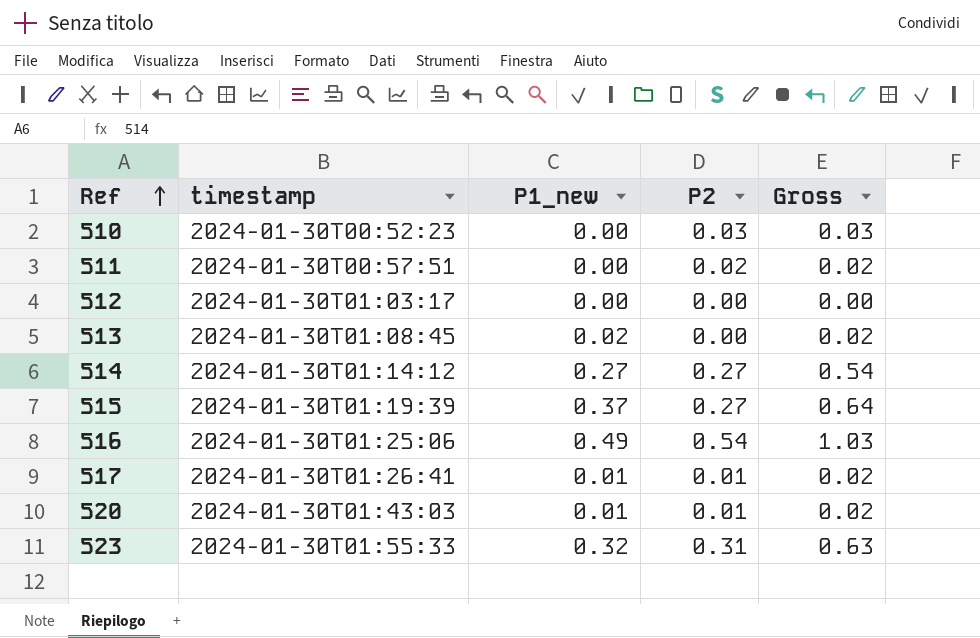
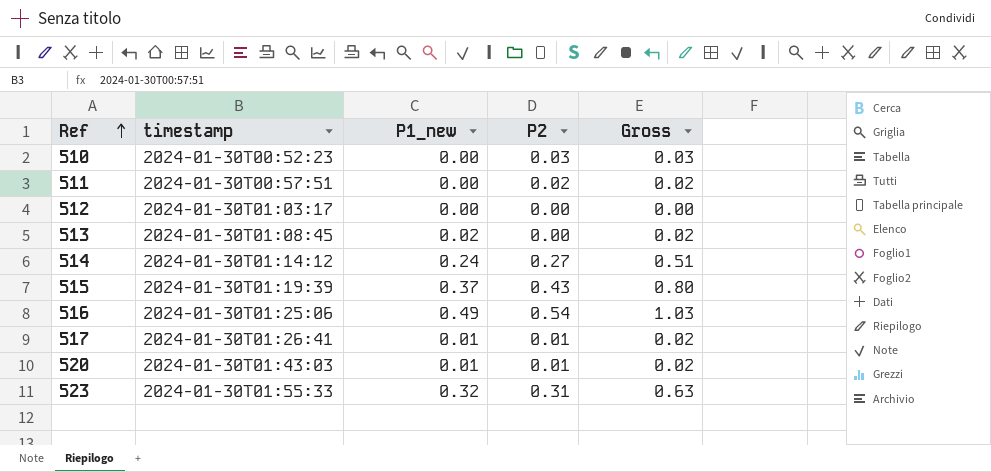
514 | P1_new: 0.27 -> 0.24
514 | Gross: 0.54 -> 0.51
515 | P2: 0.27 -> 0.43
515 | Gross: 0.64 -> 0.80

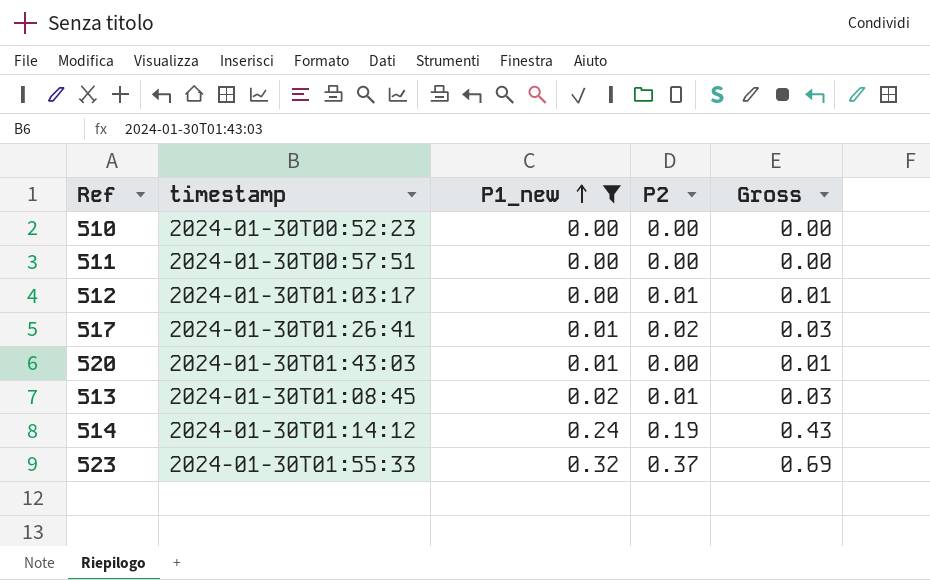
filter: none -> P1_new <= 0.32
row order: Ref ascending -> P1_new ascending
510 | P2: 0.03 -> 0.00
510 | Gross: 0.03 -> 0.00
511 | P2: 0.02 -> 0.00
511 | Gross: 0.02 -> 0.00
512 | P2: 0.00 -> 0.01
512 | Gross: 0.00 -> 0.01
517 | P2: 0.01 -> 0.02
517 | Gross: 0.02 -> 0.03
520 | P2: 0.01 -> 0.00
520 | Gross: 0.02 -> 0.01
513 | P2: 0.00 -> 0.01
513 | Gross: 0.02 -> 0.03
514 | P2: 0.27 -> 0.19
514 | Gross: 0.51 -> 0.43
523 | P2: 0.31 -> 0.37
523 | Gross: 0.63 -> 0.69

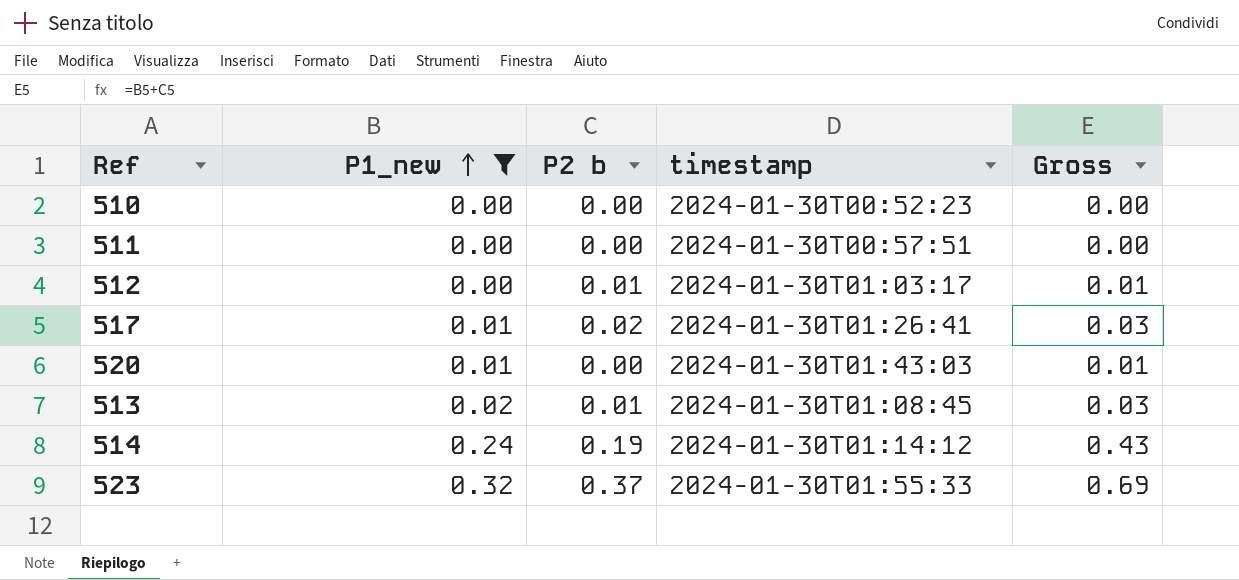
column name: P2 -> P2 b
column timestamp | position: 2 -> 4

